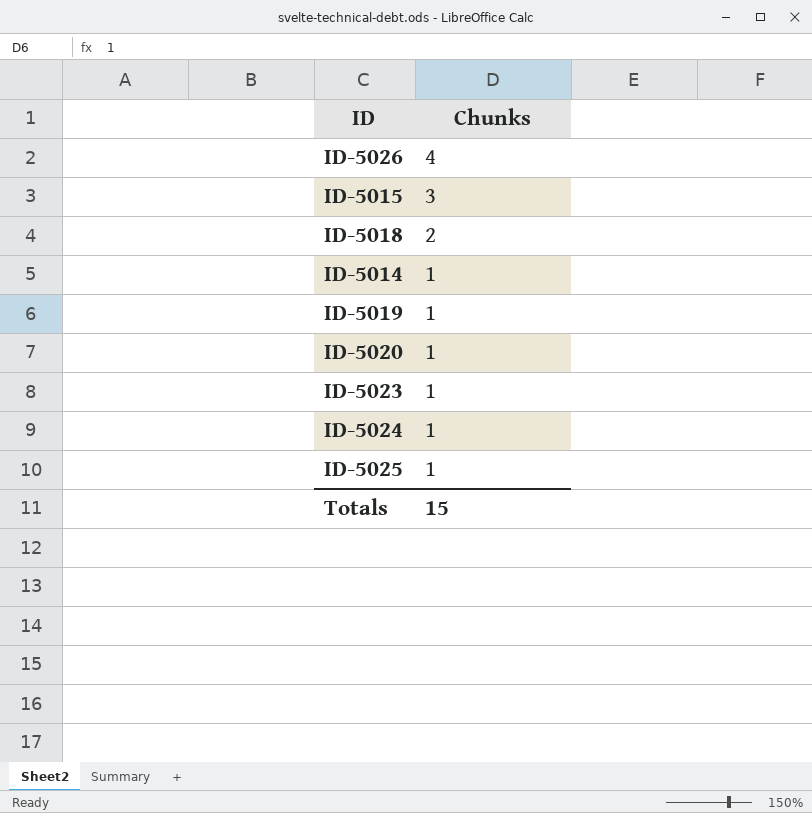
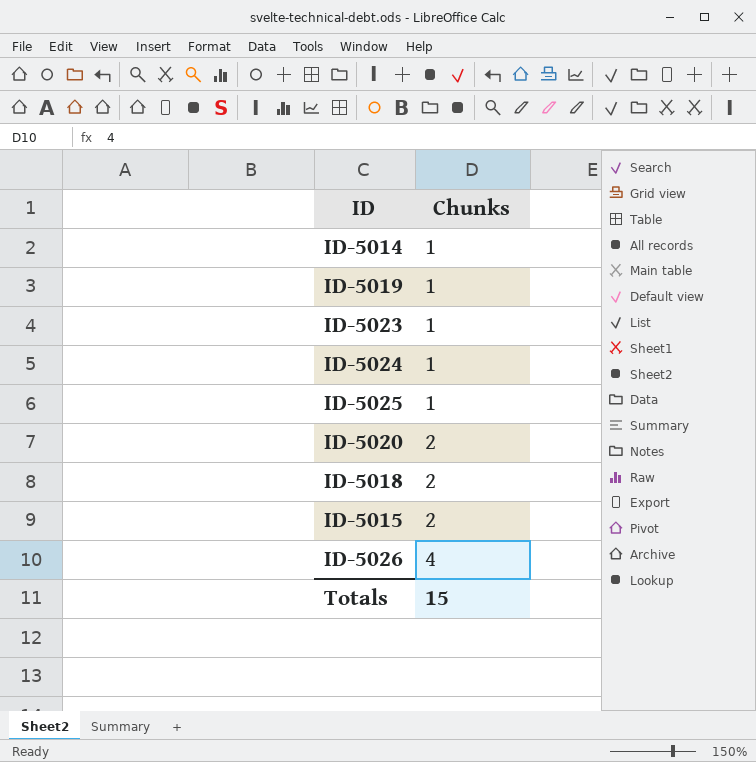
row order: Chunks descending -> Chunks ascending
ID-5020 | Chunks: 1 -> 2
ID-5015 | Chunks: 3 -> 2

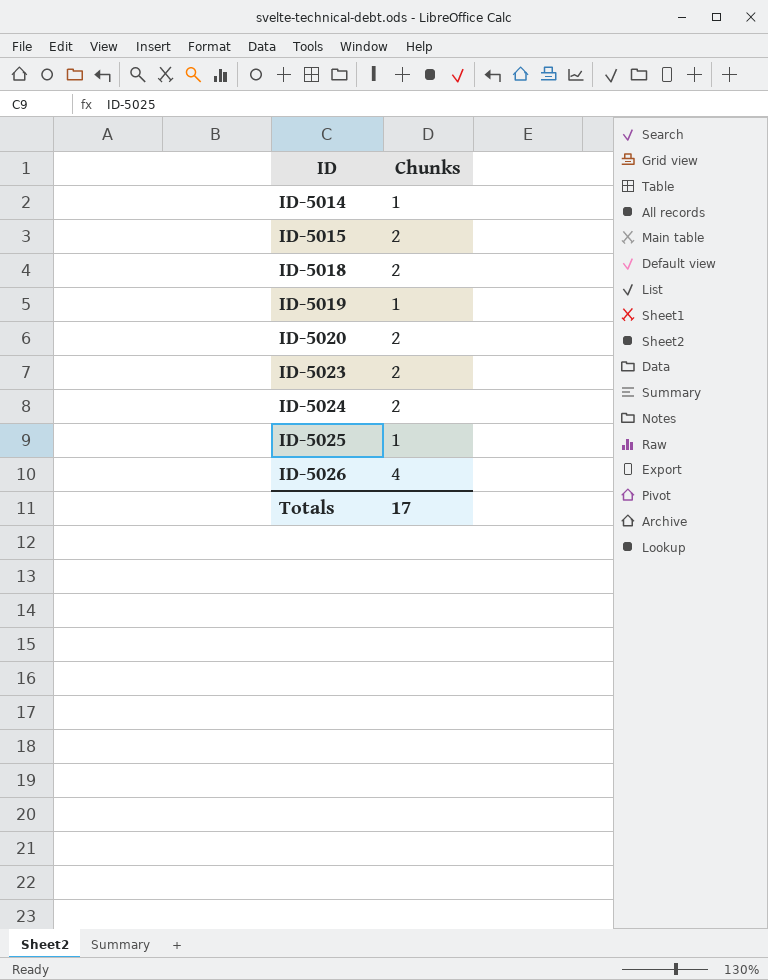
row order: Chunks ascending -> ID ascending
ID-5023 | Chunks: 1 -> 2
ID-5024 | Chunks: 1 -> 2
Totals | Chunks: 15 -> 17

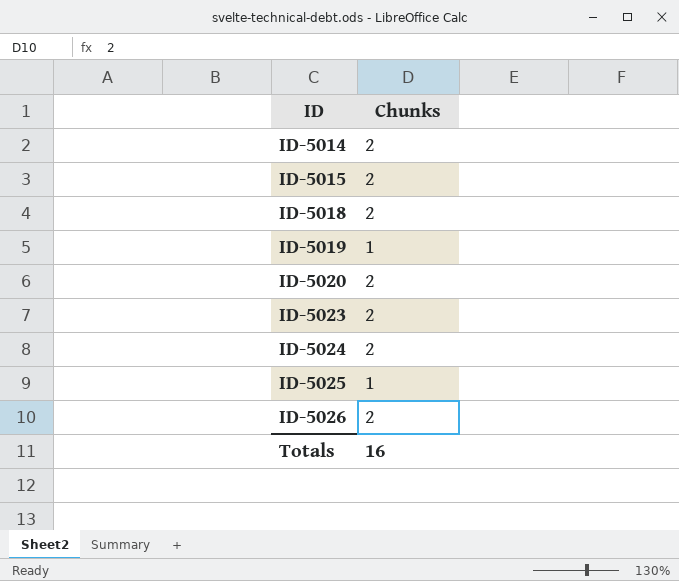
ID-5014 | Chunks: 1 -> 2
ID-5026 | Chunks: 4 -> 2
Totals | Chunks: 17 -> 16

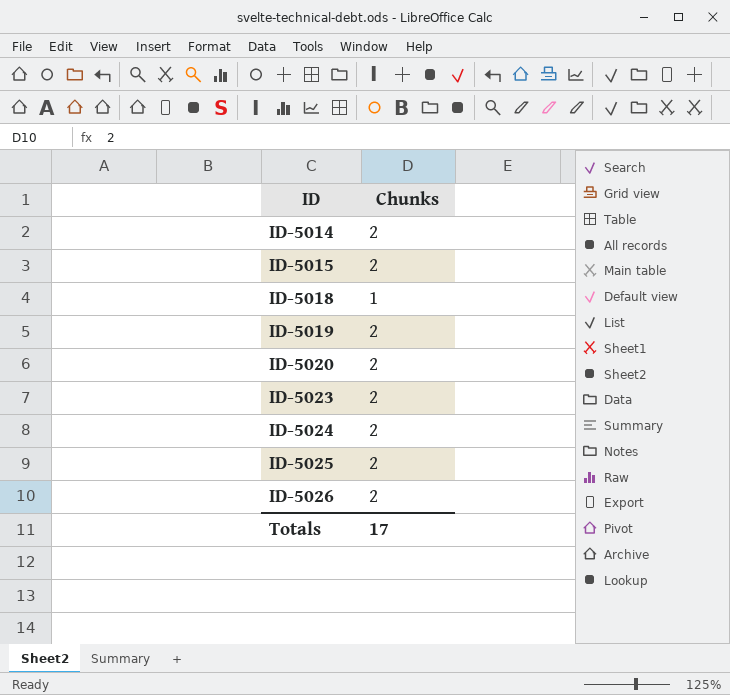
ID-5018 | Chunks: 2 -> 1
ID-5019 | Chunks: 1 -> 2
ID-5025 | Chunks: 1 -> 2
Totals | Chunks: 16 -> 17

